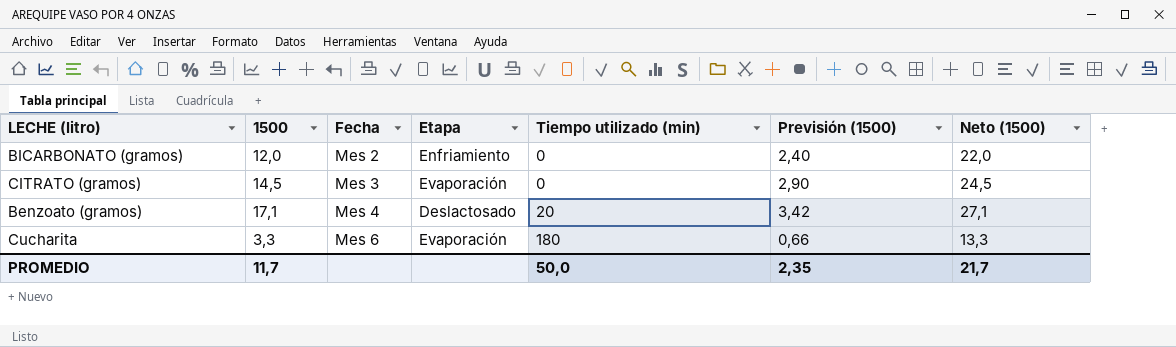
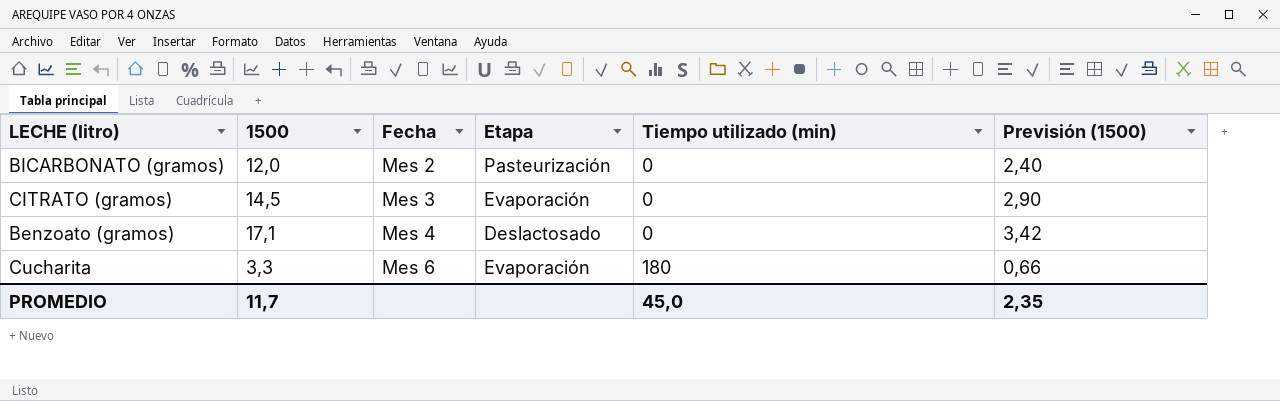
column Neto (1500) | formula: [1500] + 10 -> none
BICARBONATO (gramos) | Etapa: Enfriamiento -> Pasteurización
Benzoato (gramos) | Tiempo utilizado (min): 20 -> 0
PROMEDIO | Tiempo utilizado (min): 50,0 -> 45,0

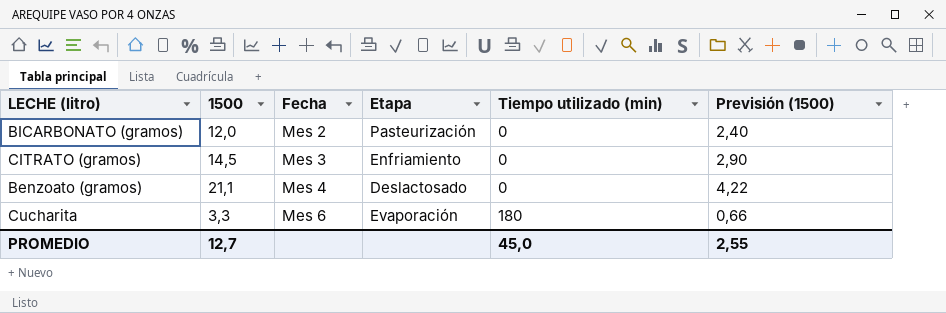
CITRATO (gramos) | Etapa: Evaporación -> Enfriamiento
Benzoato (gramos) | 1500: 17,1 -> 21,1
Benzoato (gramos) | Previsión (1500): 3,42 -> 4,22
PROMEDIO | 1500: 11,7 -> 12,7
PROMEDIO | Previsión (1500): 2,35 -> 2,55

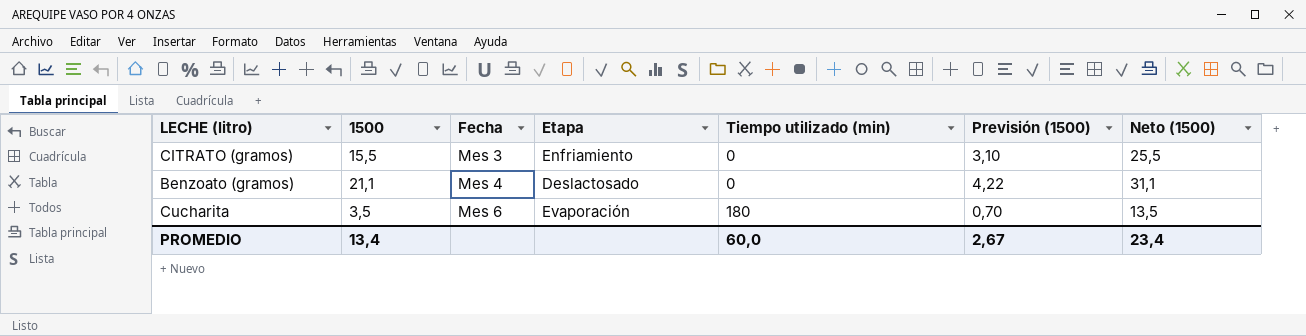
column Neto (1500) | formula: none -> [1500] + 10
row BICARBONATO (gramos): 12,0 | Mes 2 | Pasteurización | 0 | 2,40 -> none
CITRATO (gramos) | 1500: 14,5 -> 15,5
CITRATO (gramos) | Previsión (1500): 2,90 -> 3,10
Cucharita | 1500: 3,3 -> 3,5
Cucharita | Previsión (1500): 0,66 -> 0,70
PROMEDIO | 1500: 12,7 -> 13,4
PROMEDIO | Tiempo utilizado (min): 45,0 -> 60,0
PROMEDIO | Previsión (1500): 2,55 -> 2,67

